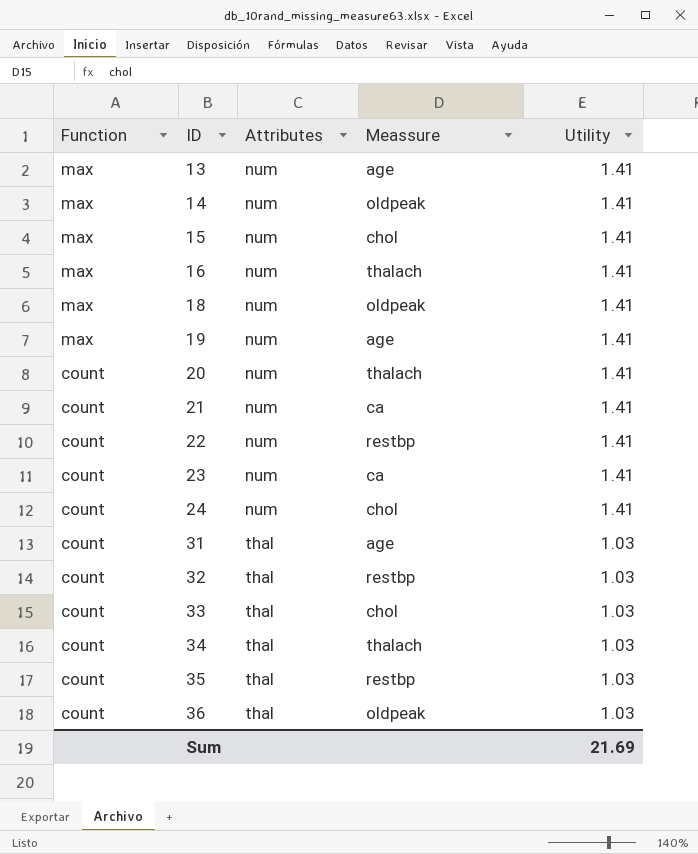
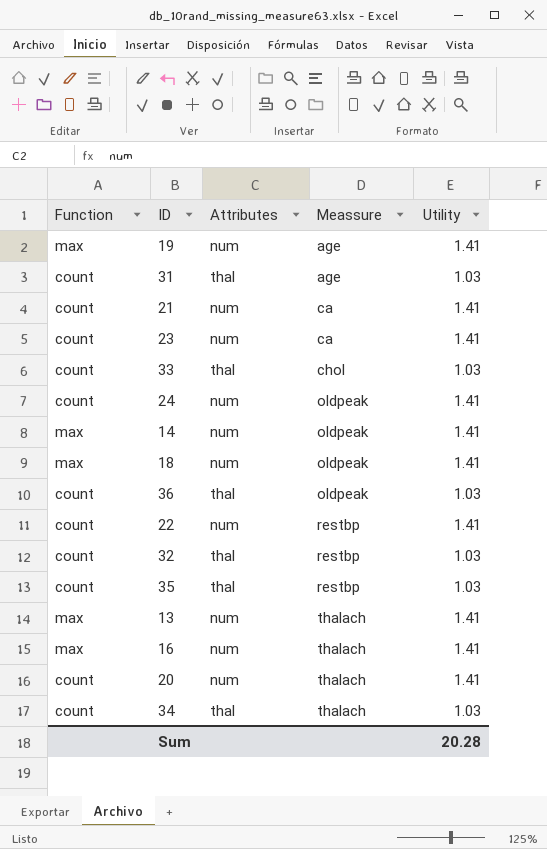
row order: Function descending -> Meassure ascending
row 15: max | num | chol | 1.41 -> none
24 | Meassure: chol -> oldpeak
13 | Meassure: age -> thalach
Sum | Utility: 21.69 -> 20.28

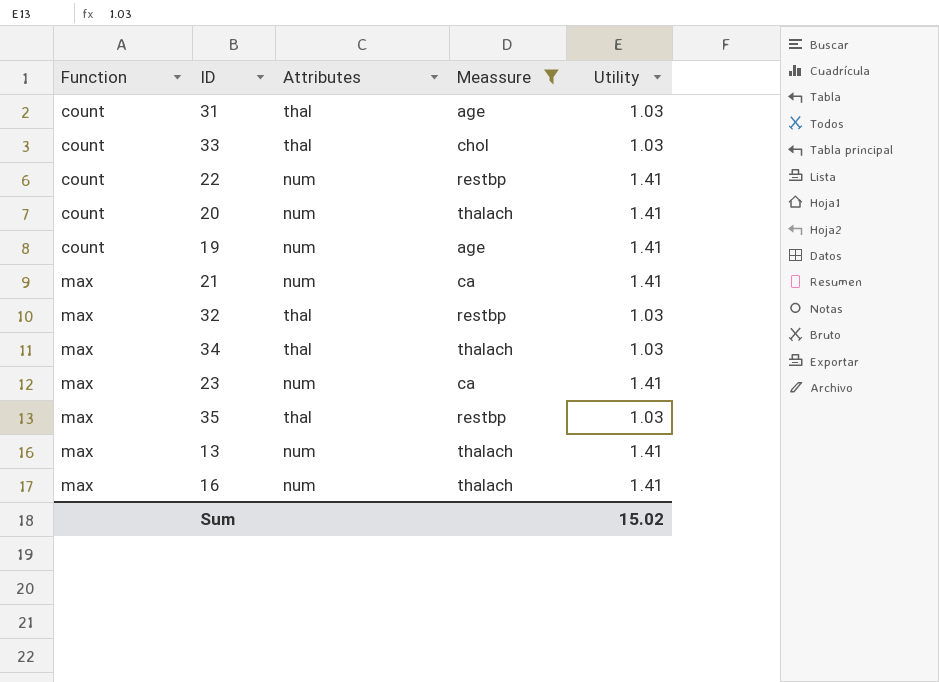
filter: none -> Meassure != oldpeak
row order: Meassure ascending -> Function ascending
19 | Function: max -> count
21 | Function: count -> max
32 | Function: count -> max
34 | Function: count -> max
23 | Function: count -> max
35 | Function: count -> max
Sum | Utility: 20.28 -> 15.02

